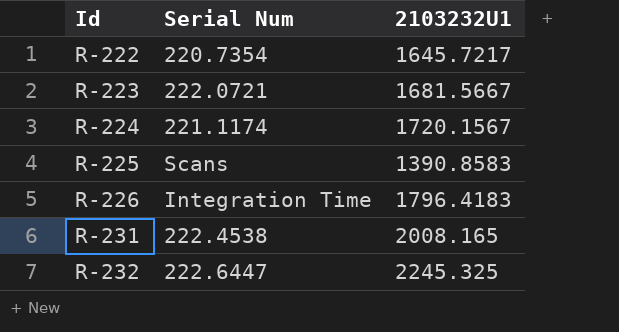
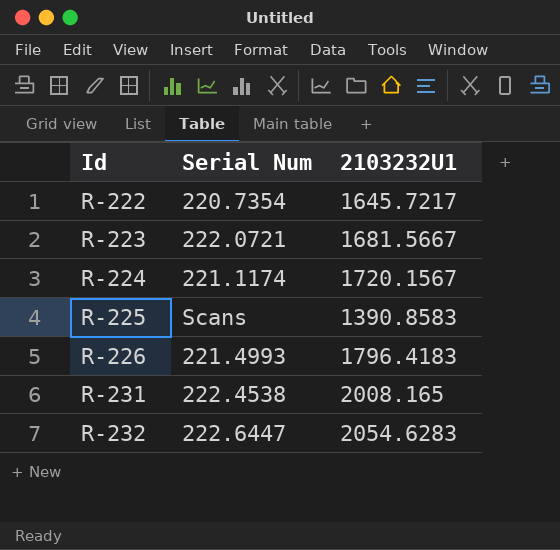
R-226 | Serial Num: Integration Time -> 221.4993
R-232 | 2103232U1: 2245.325 -> 2054.6283

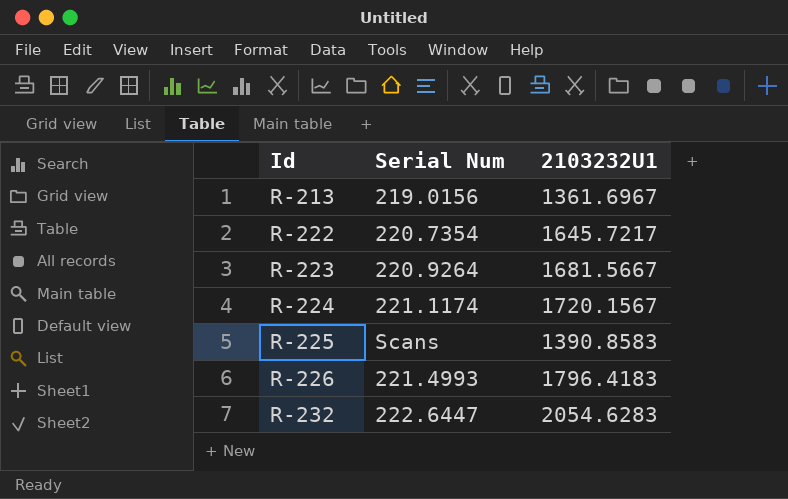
row R-231: 222.4538 | 2008.165 -> none
row R-213: none -> 219.0156 | 1361.6967
R-223 | Serial Num: 222.0721 -> 220.9264

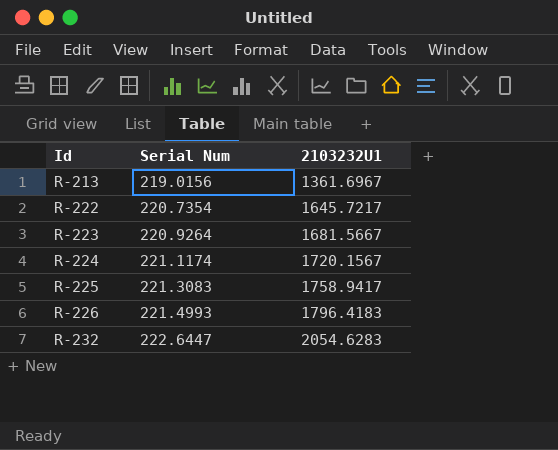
R-225 | Serial Num: Scans -> 221.3083
R-225 | 2103232U1: 1390.8583 -> 1758.9417

